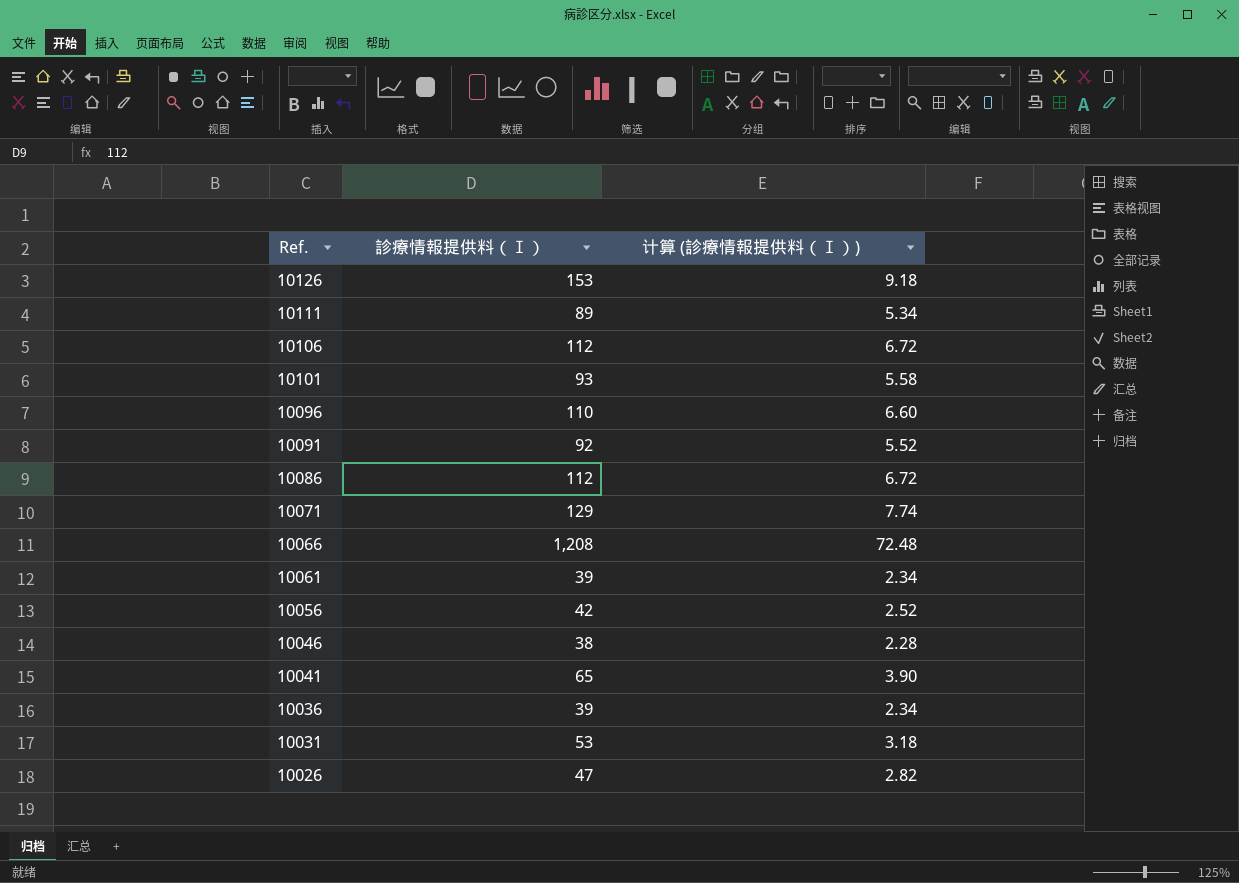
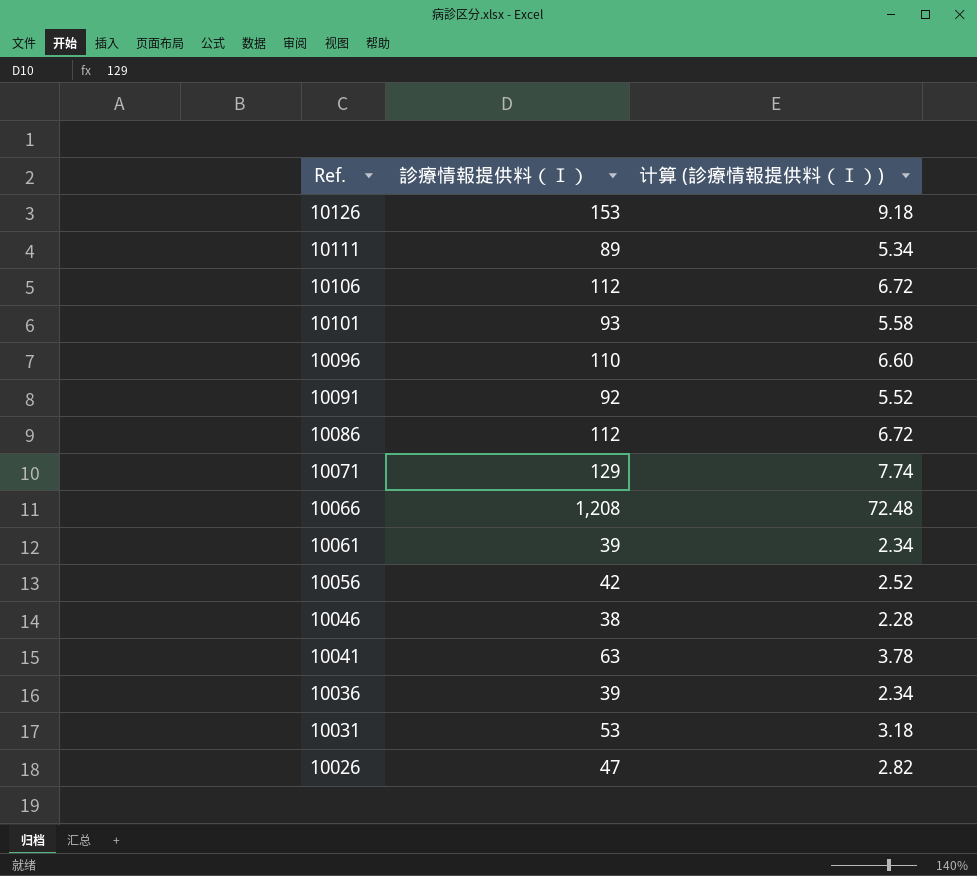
10041 | 診療情報提供料（Ⅰ）: 65 -> 63
10041 | 计算 (診療情報提供料（Ⅰ）): 3.90 -> 3.78

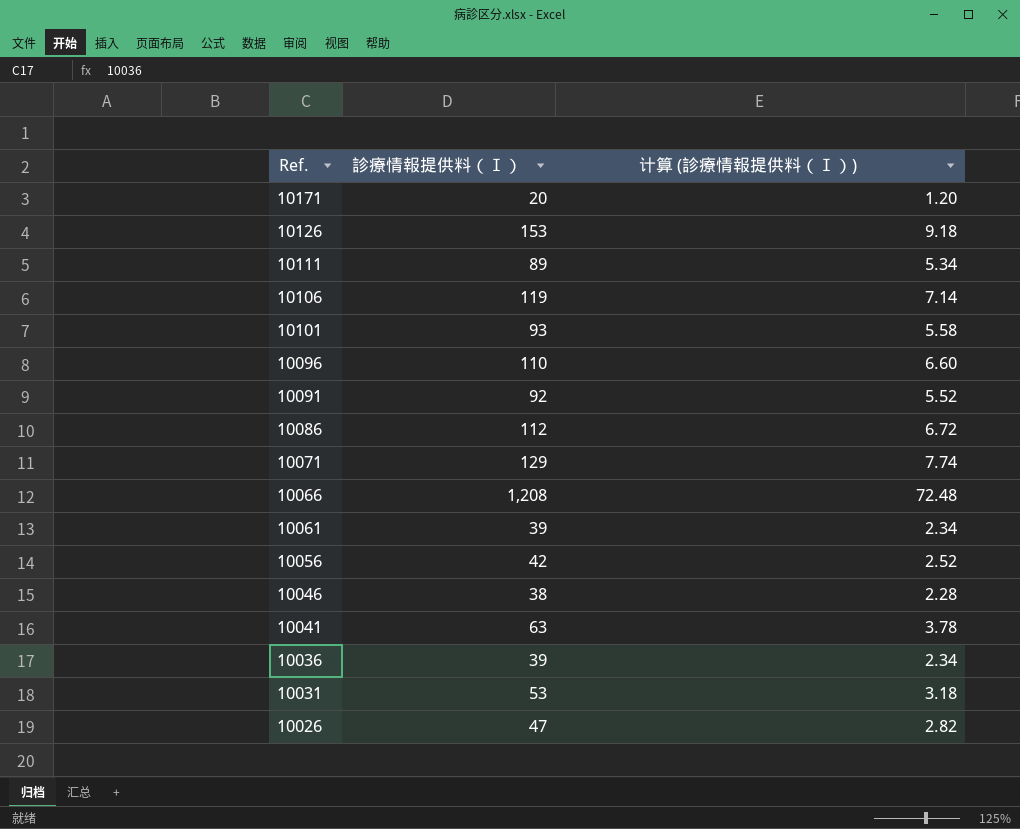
row 10171: none -> 20 | 1.20
10106 | 診療情報提供料（Ⅰ）: 112 -> 119
10106 | 计算 (診療情報提供料（Ⅰ）): 6.72 -> 7.14

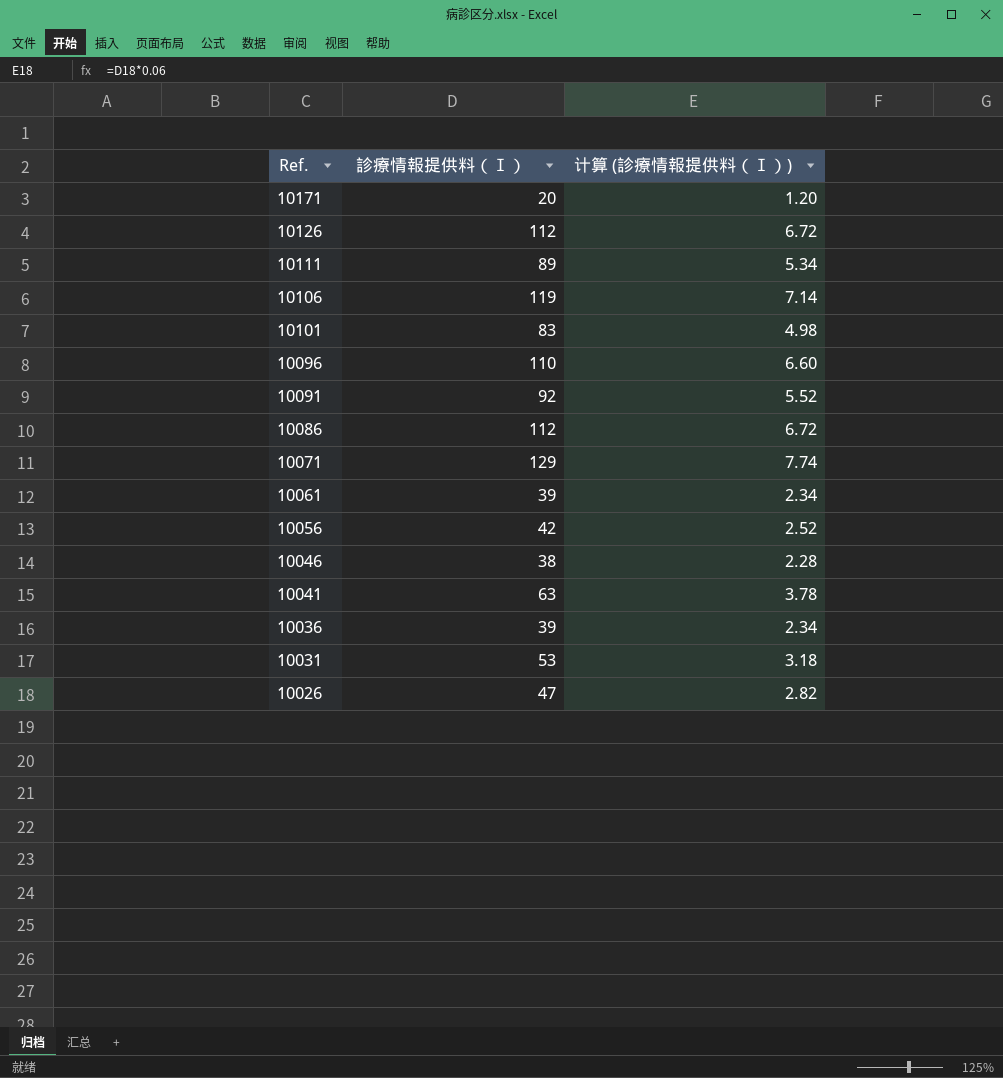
row 10066: 1,208 | 72.48 -> none
10126 | 診療情報提供料（Ⅰ）: 153 -> 112
10126 | 计算 (診療情報提供料（Ⅰ）): 9.18 -> 6.72
10101 | 診療情報提供料（Ⅰ）: 93 -> 83
10101 | 计算 (診療情報提供料（Ⅰ）): 5.58 -> 4.98

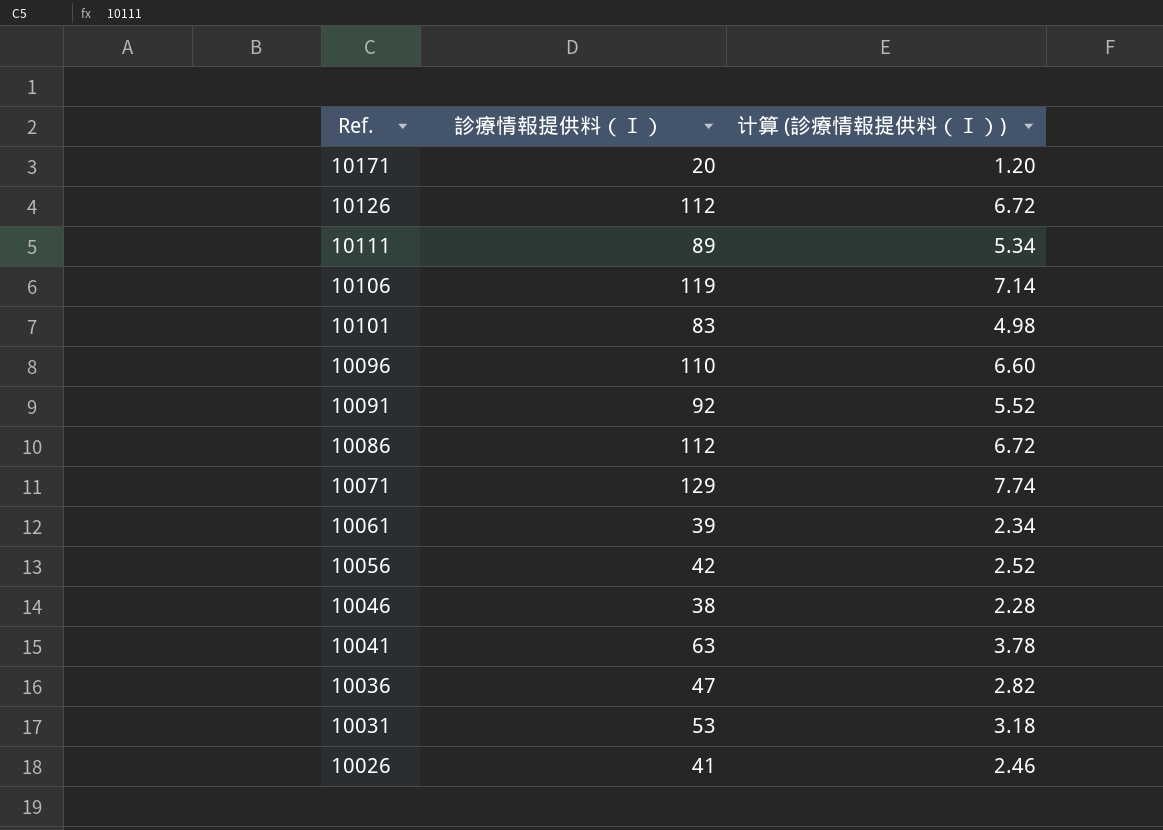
10036 | 診療情報提供料（Ⅰ）: 39 -> 47
10036 | 计算 (診療情報提供料（Ⅰ）): 2.34 -> 2.82
10026 | 診療情報提供料（Ⅰ）: 47 -> 41
10026 | 计算 (診療情報提供料（Ⅰ）): 2.82 -> 2.46

